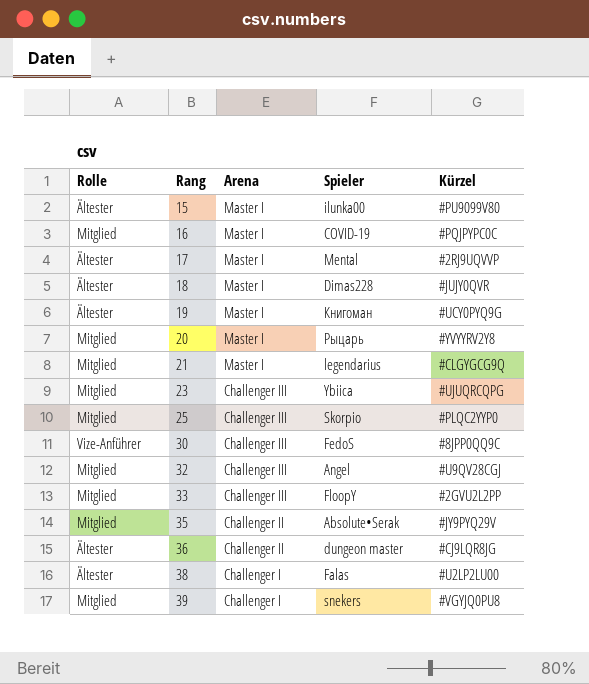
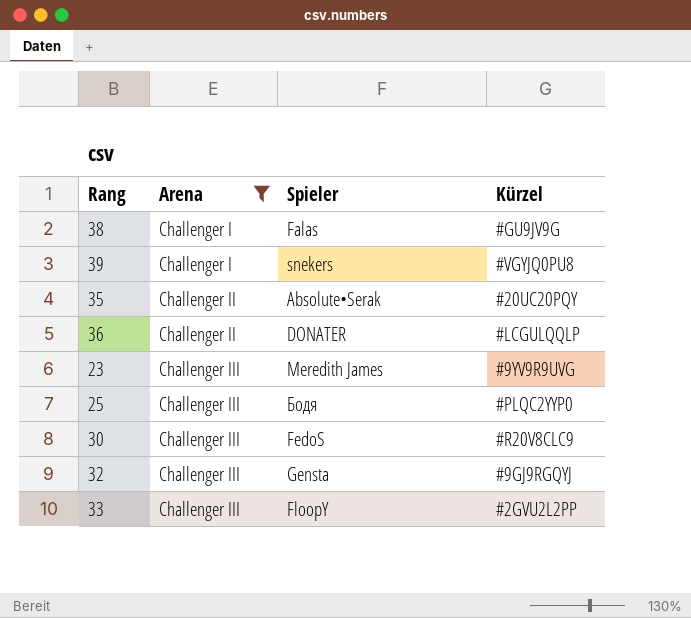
filter: none -> Arena != Master I
row order: Rang ascending -> Arena ascending
column Rolle | position: 1 -> none
38 | Kürzel: #U2LP2LU00 -> #GU9JV9G
35 | Kürzel: #JY9PYQ29V -> #20UC20PQY
36 | Spieler: dungeon master -> DONATER
36 | Kürzel: #CJ9LQR8JG -> #LCGULQQLP
23 | Spieler: Ybiica -> Meredith James
23 | Kürzel: #UJUQRCQPG -> #9YV9R9UVG
25 | Spieler: Skorpio -> Бодя
30 | Kürzel: #8JPP0QQ9C -> #R20V8CLC9
32 | Spieler: Angel -> Gensta
32 | Kürzel: #U9QV28CGJ -> #9GJ9RGQYJ

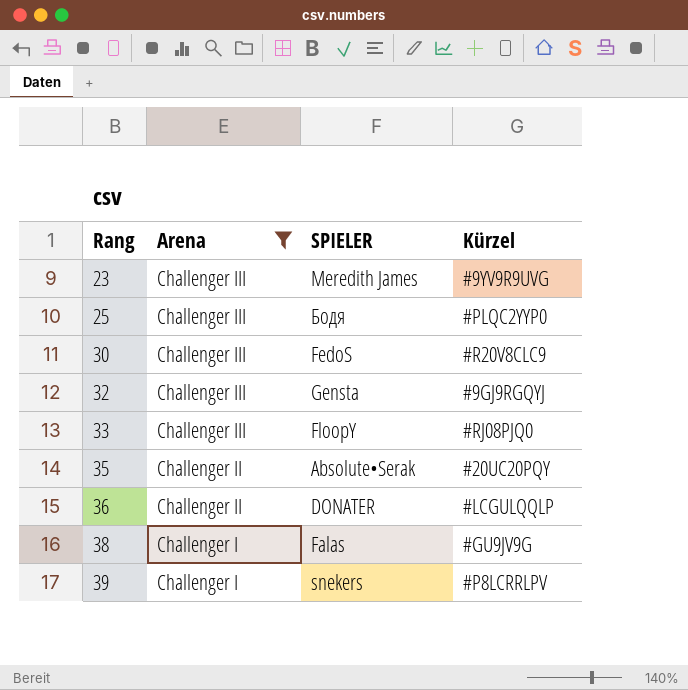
row order: Arena ascending -> Rang ascending
column name: Spieler -> SPIELER
33 | Kürzel: #2GVU2L2PP -> #RJ08PJQ0
39 | Kürzel: #VGYJQ0PU8 -> #P8LCRRLPV

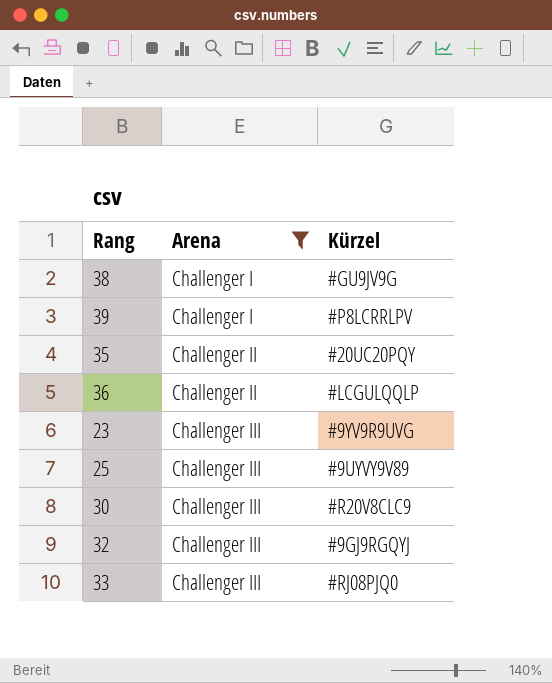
row order: Rang ascending -> Arena ascending
column SPIELER | position: 3 -> none
25 | Kürzel: #PLQC2YYP0 -> #9UYVY9V89

